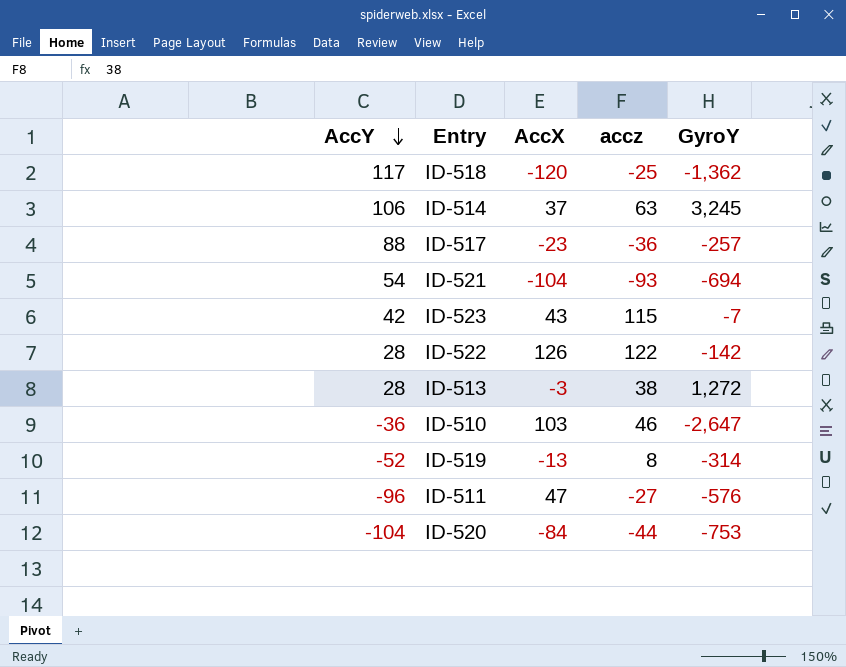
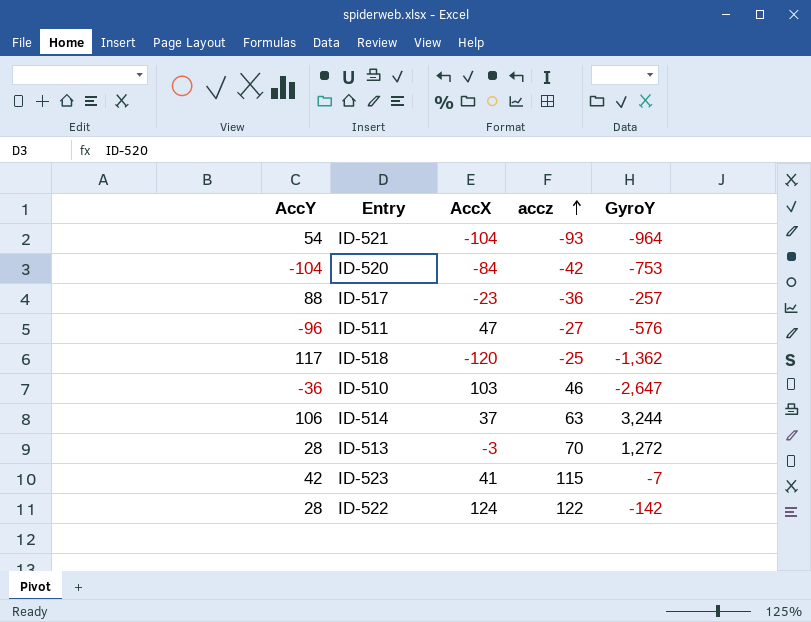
row order: AccY descending -> accz ascending
row ID-519: -52 | -13 | 8 | -314 -> none
ID-521 | GyroY: -694 -> -964
ID-520 | accz: -44 -> -42
ID-514 | GyroY: 3,245 -> 3,244
ID-513 | accz: 38 -> 70
ID-523 | AccX: 43 -> 41
ID-522 | AccX: 126 -> 124

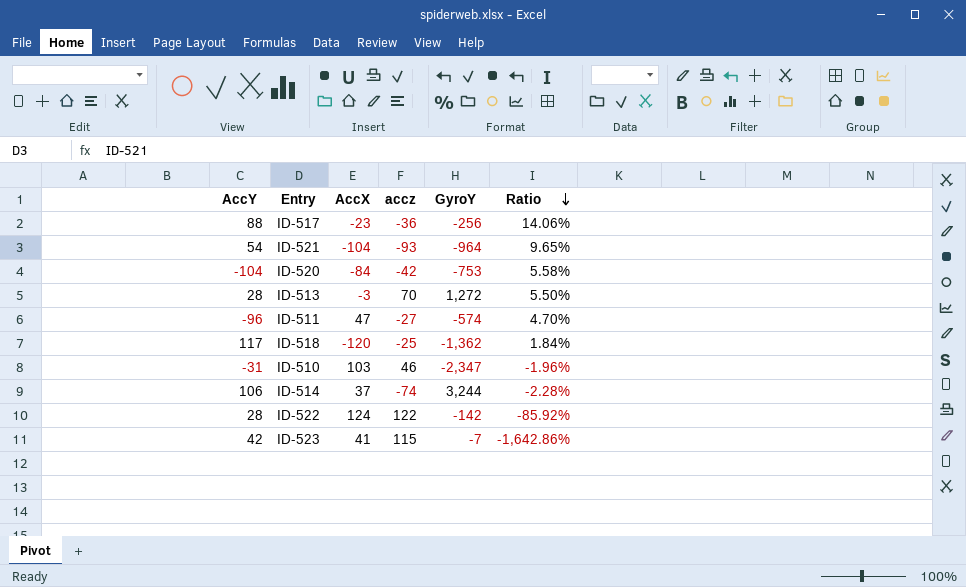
row order: accz ascending -> Ratio descending
column Ratio | formula: none -> [accz] / [GyroY]
ID-517 | GyroY: -257 -> -256
ID-511 | GyroY: -576 -> -574
ID-510 | AccY: -36 -> -31
ID-510 | GyroY: -2,647 -> -2,347
ID-514 | accz: 63 -> -74

